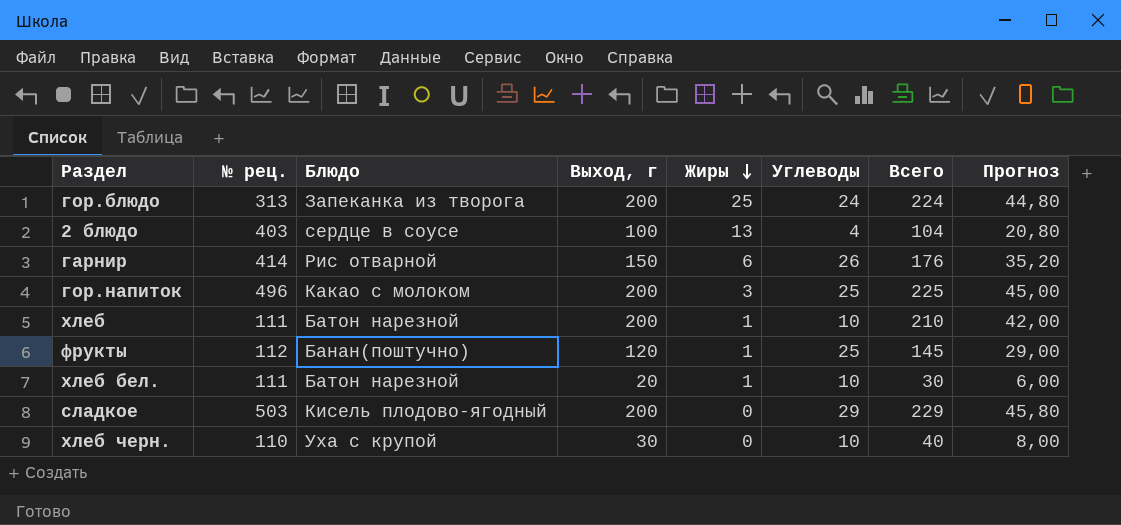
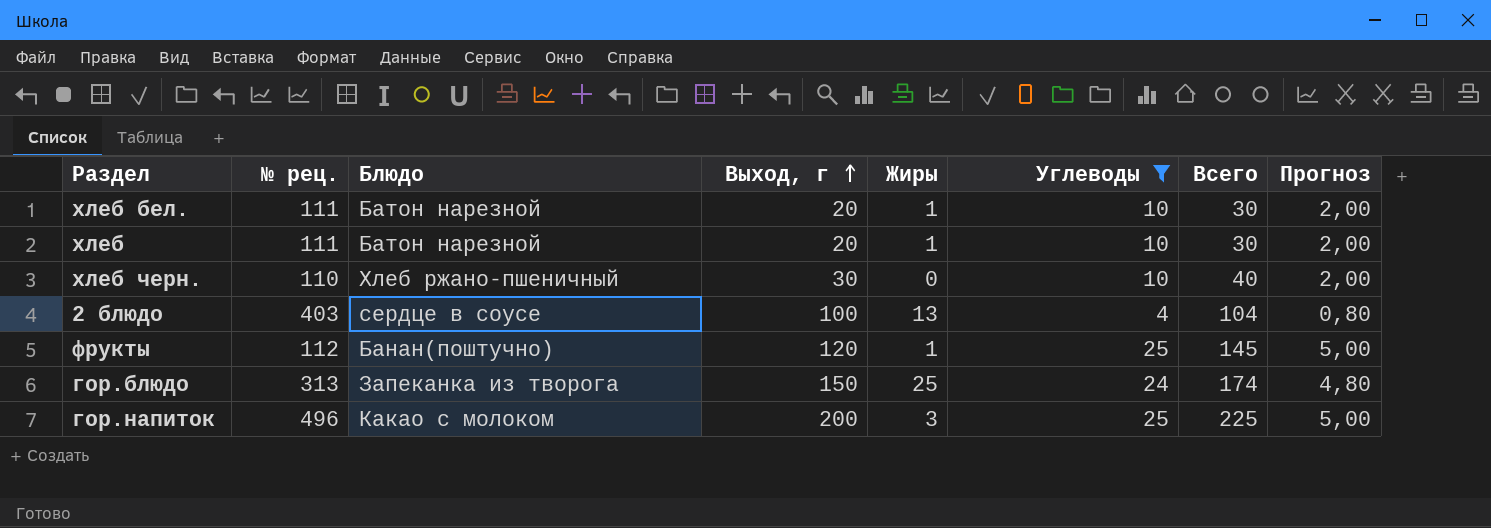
filter: none -> Углеводы <= 25
row order: Жиры descending -> Выход, г ascending
column Прогноз | formula: [Всего] * 0,2 -> [Углеводы] * 0,2
хлеб | Выход, г: 200 -> 20
хлеб | Всего: 210 -> 30
хлеб черн. | Блюдо: Уха с крупой -> Хлеб ржано-пшеничный
гор.блюдо | Выход, г: 200 -> 150
гор.блюдо | Всего: 224 -> 174

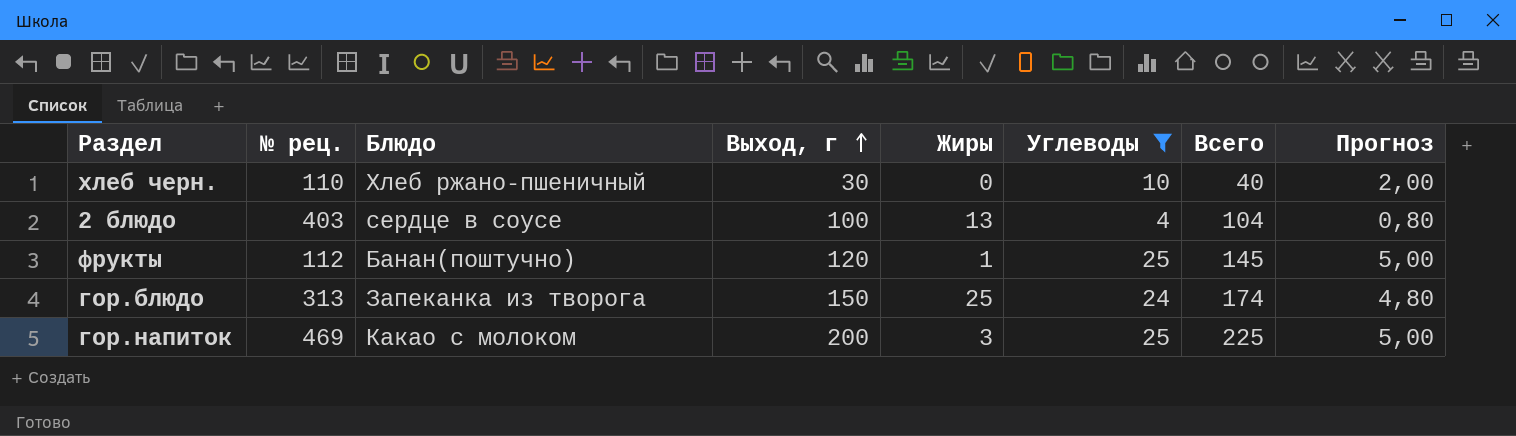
row хлеб бел.: 111 | Батон нарезной | 20 | 1 | 10 | 30 | 2,00 -> none
row хлеб: 111 | Батон нарезной | 20 | 1 | 10 | 30 | 2,00 -> none
гор.напиток | № рец.: 496 -> 469

